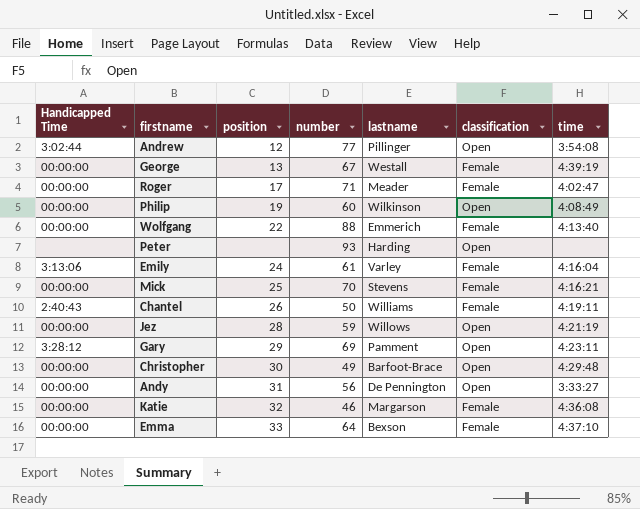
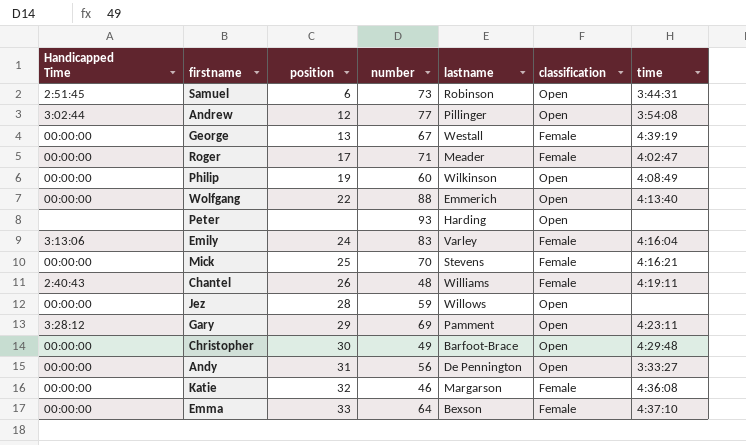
row Samuel: none -> 2:51:45 | 6 | 73 | Robinson | Open | 3:44:31
Wolfgang | classification: Female -> Open
Emily | number: 61 -> 83
Chantel | number: 50 -> 48
Jez | time: 4:21:19 -> none

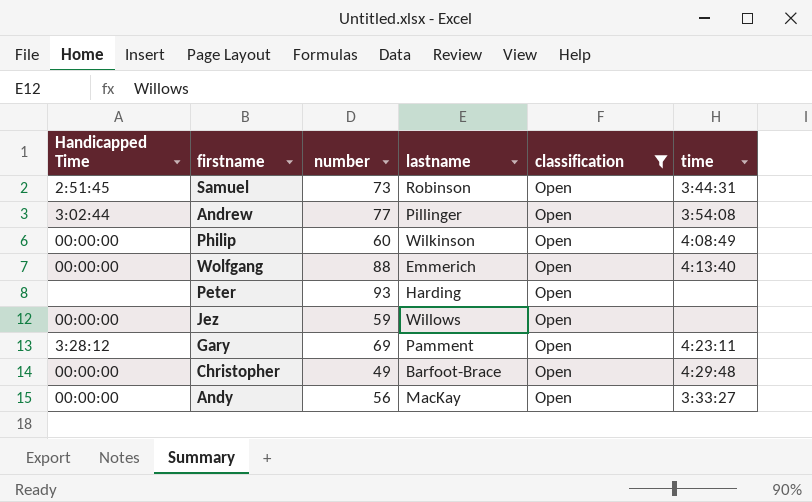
filter: none -> classification = Open
column position | position: 3 -> none
Andy | lastname: De Pennington -> MacKay

